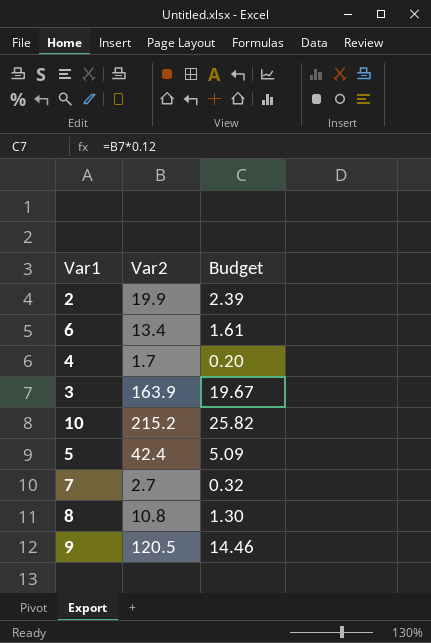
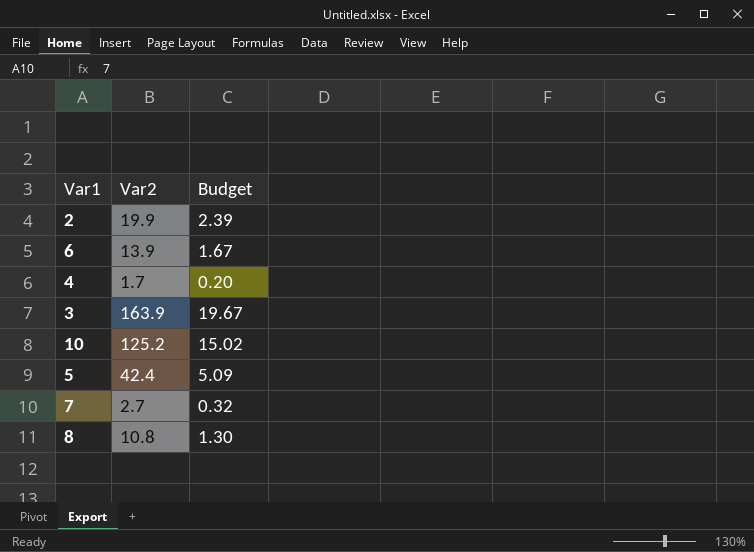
row 9: 120.5 | 14.46 -> none
6 | Var2: 13.4 -> 13.9
6 | Budget: 1.61 -> 1.67
10 | Var2: 215.2 -> 125.2
10 | Budget: 25.82 -> 15.02

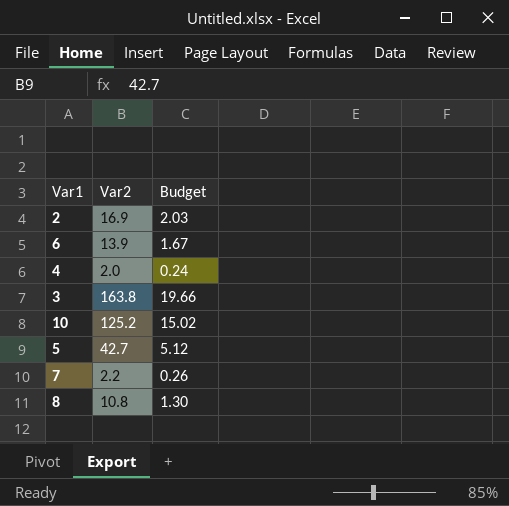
2 | Var2: 19.9 -> 16.9
2 | Budget: 2.39 -> 2.03
4 | Var2: 1.7 -> 2.0
4 | Budget: 0.20 -> 0.24
3 | Var2: 163.9 -> 163.8
3 | Budget: 19.67 -> 19.66
5 | Var2: 42.4 -> 42.7
5 | Budget: 5.09 -> 5.12
7 | Var2: 2.7 -> 2.2
7 | Budget: 0.32 -> 0.26

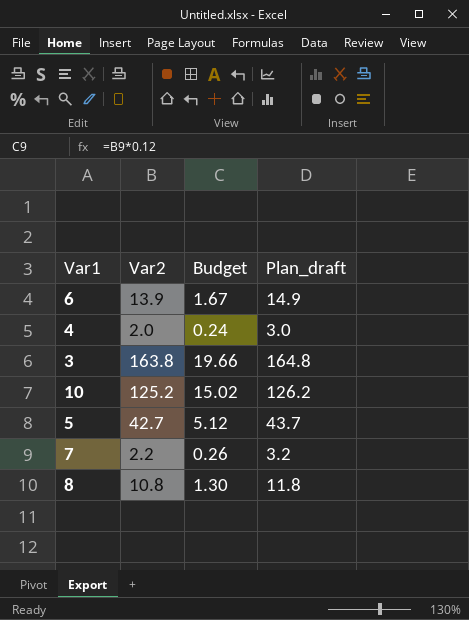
column Plan_draft | formula: none -> [Var2] + 1
row 2: 16.9 | 2.03 -> none

